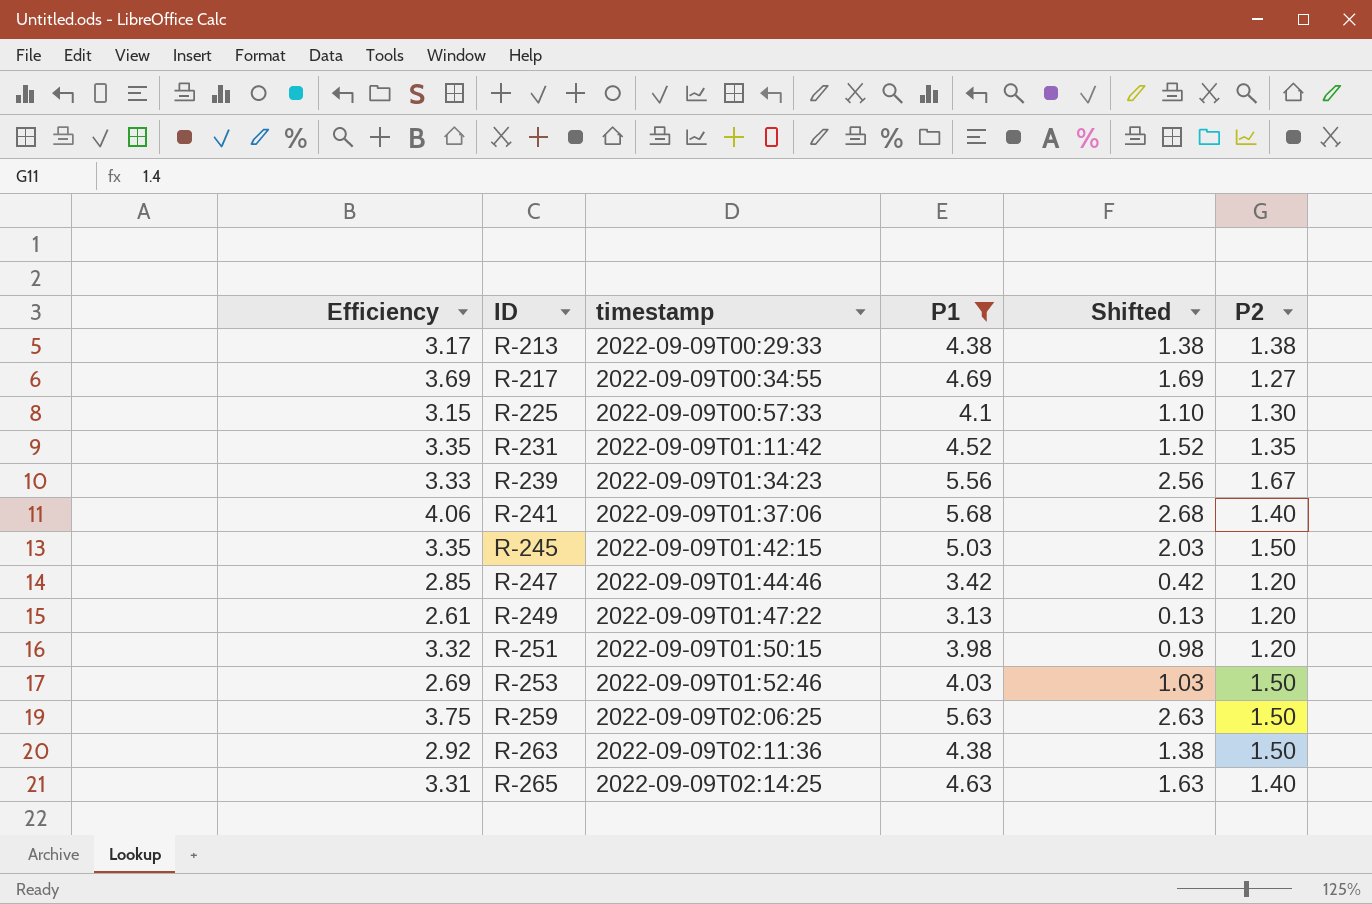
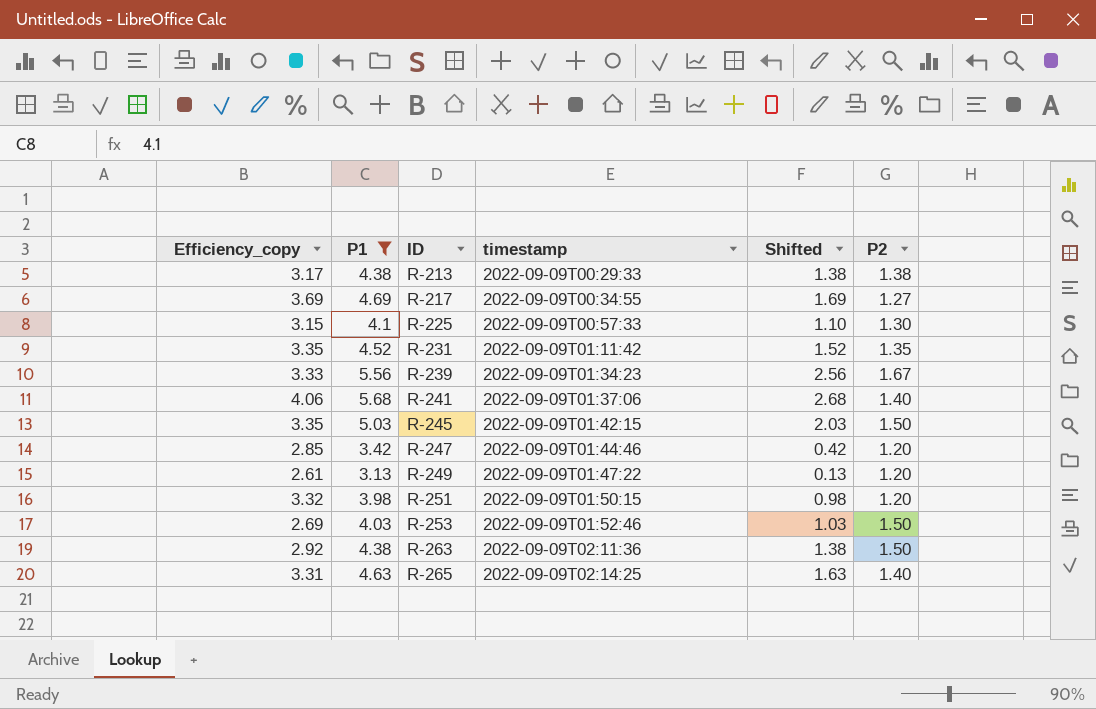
column name: Efficiency -> Efficiency_copy
column P1 | position: 4 -> 2
row R-259: 3.75 | 2022-09-09T02:06:25 | 5.63 | 2.63 | 1.50 -> none

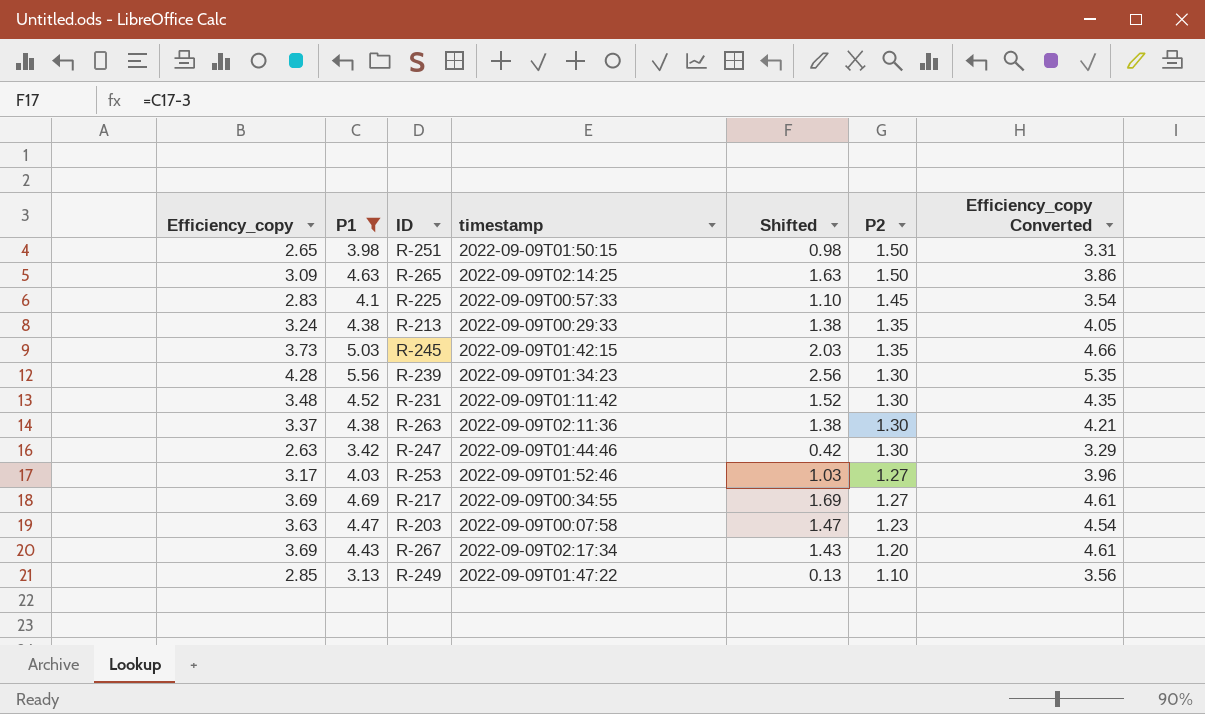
row order: ID ascending -> P2 descending
column Efficiency_copy Converted | formula: none -> [Efficiency_copy] * 1.25
row R-241: 4.06 | 5.68 | 2022-09-09T01:37:06 | 2.68 | 1.40 -> none
R-251 | Efficiency_copy: 3.32 -> 2.65
R-251 | P2: 1.20 -> 1.50
R-265 | Efficiency_copy: 3.31 -> 3.09
R-265 | P2: 1.40 -> 1.50
R-225 | Efficiency_copy: 3.15 -> 2.83
R-225 | P2: 1.30 -> 1.45
R-213 | Efficiency_copy: 3.17 -> 3.24
R-213 | P2: 1.38 -> 1.35
R-245 | Efficiency_copy: 3.35 -> 3.73
R-245 | P2: 1.50 -> 1.35
R-239 | Efficiency_copy: 3.33 -> 4.28
R-239 | P2: 1.67 -> 1.30
R-231 | Efficiency_copy: 3.35 -> 3.48
R-231 | P2: 1.35 -> 1.30
R-263 | Efficiency_copy: 2.92 -> 3.37
R-263 | P2: 1.50 -> 1.30
R-247 | Efficiency_copy: 2.85 -> 2.63
R-247 | P2: 1.20 -> 1.30
R-253 | Efficiency_copy: 2.69 -> 3.17
R-253 | P2: 1.50 -> 1.27
row R-203: none -> 3.63 | 4.47 | 2022-09-09T00:07:58 | 1.47 | 1.23 | 4.54
row R-267: none -> 3.69 | 4.43 | 2022-09-09T02:17:34 | 1.43 | 1.20 | 4.61
R-249 | Efficiency_copy: 2.61 -> 2.85
R-249 | P2: 1.20 -> 1.10

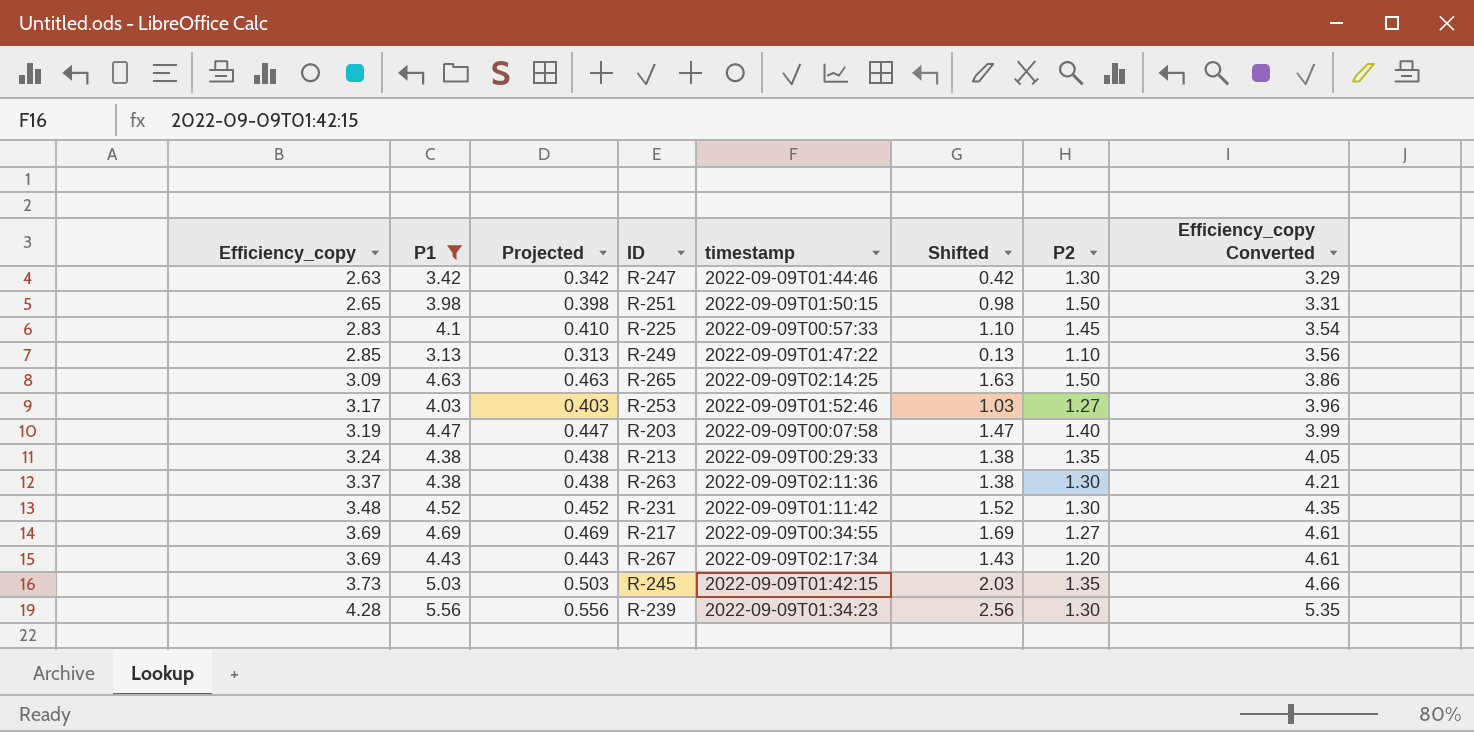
row order: P2 descending -> Efficiency_copy ascending
column Projected | formula: none -> [P1] * 0.1
R-203 | Efficiency_copy: 3.63 -> 3.19
R-203 | P2: 1.23 -> 1.40
R-203 | Efficiency_copy Converted: 4.54 -> 3.99

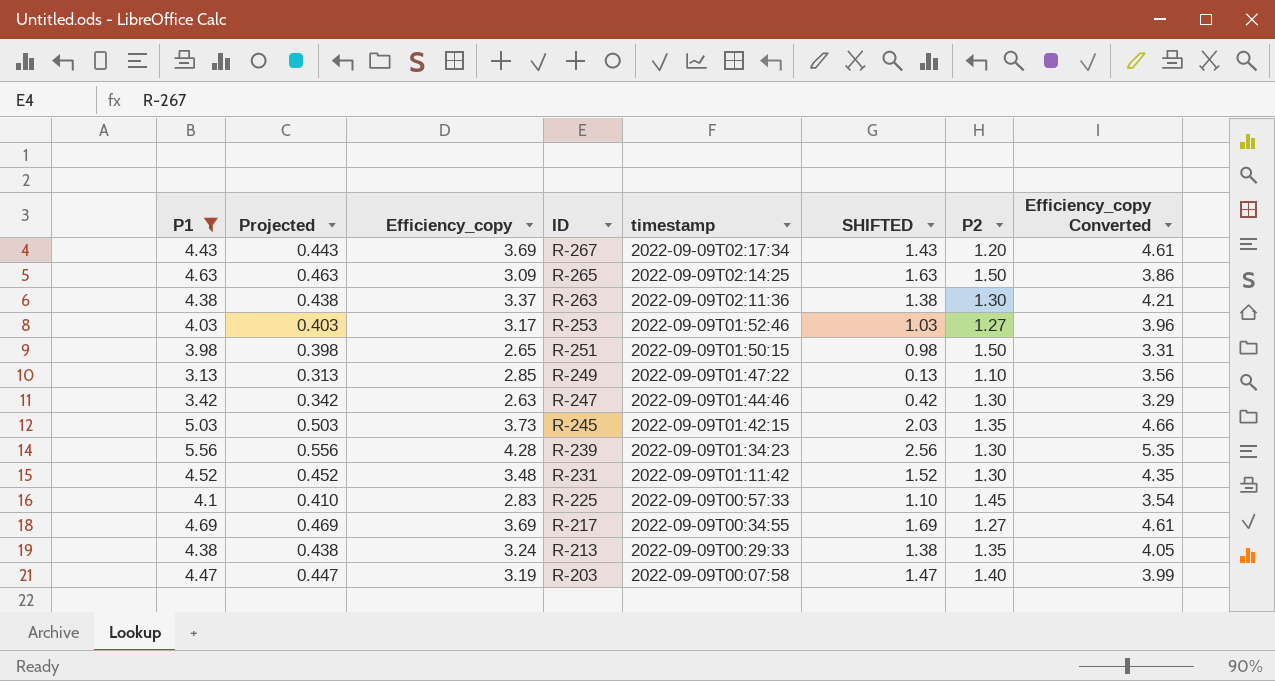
row order: Efficiency_copy ascending -> ID descending
column Efficiency_copy | position: 1 -> 3
column name: Shifted -> SHIFTED

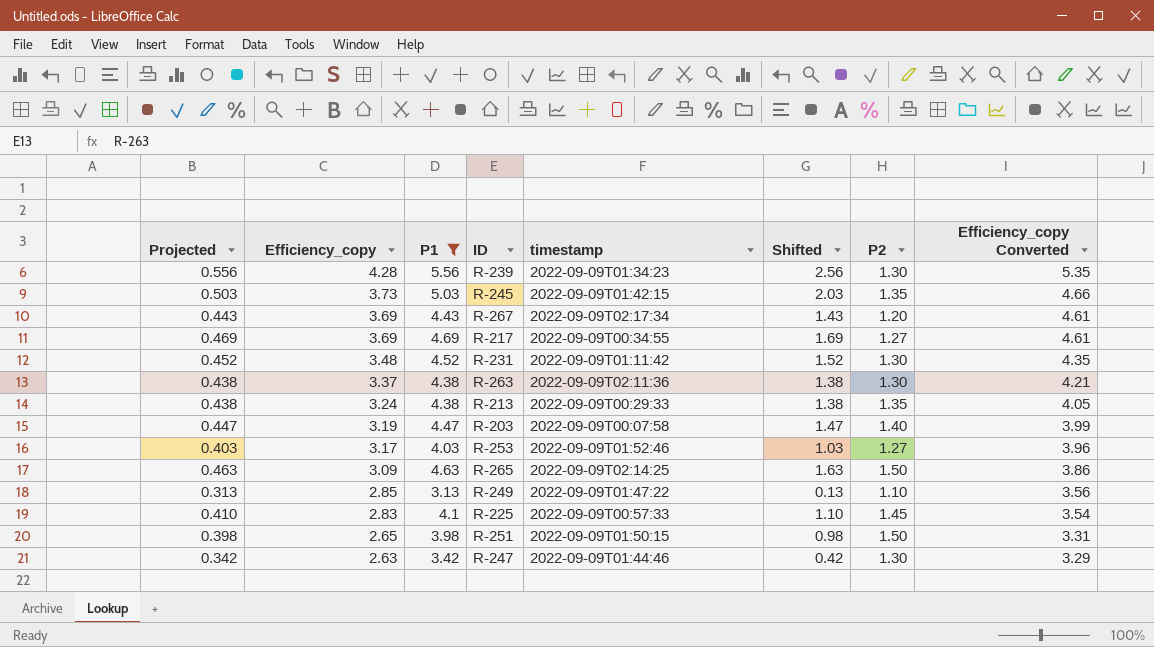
row order: ID descending -> Efficiency_copy descending
column P1 | position: 1 -> 3
column name: SHIFTED -> Shifted

